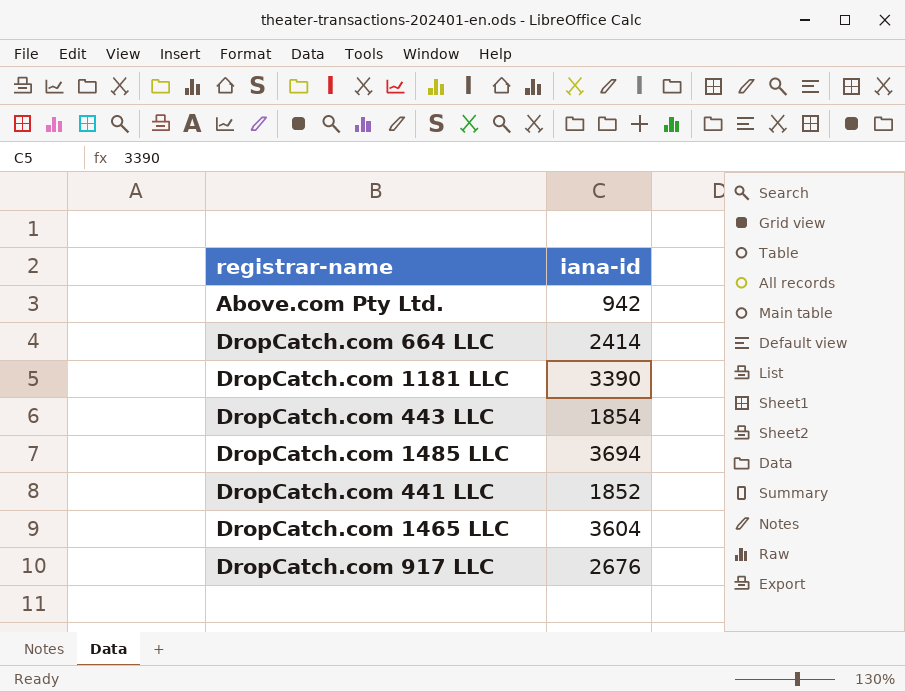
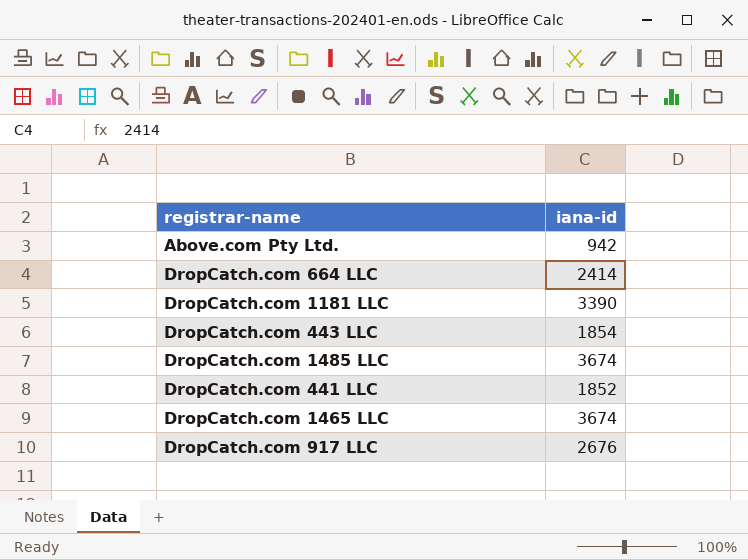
DropCatch.com 1485 LLC | iana-id: 3694 -> 3674
DropCatch.com 1465 LLC | iana-id: 3604 -> 3674

